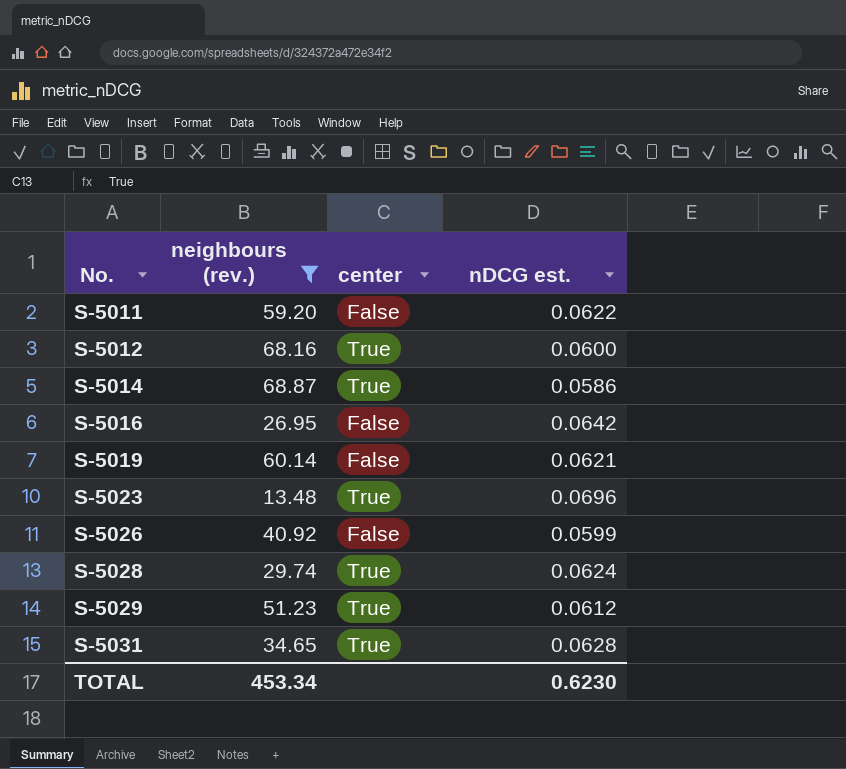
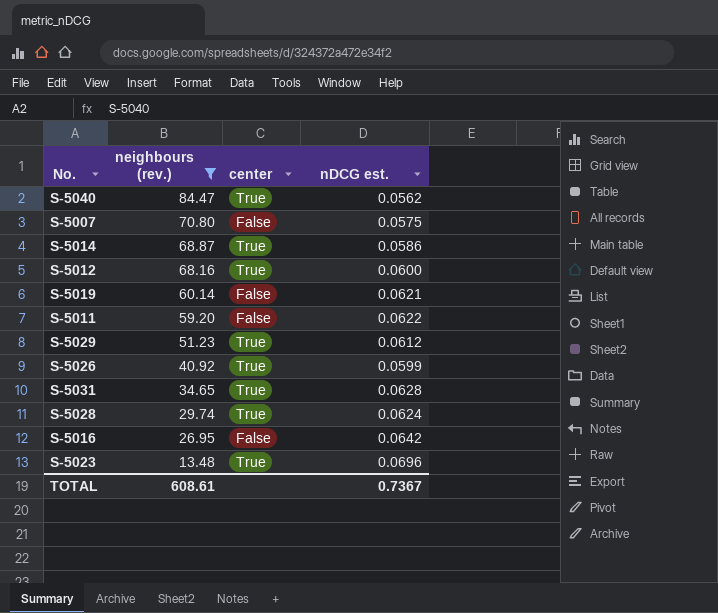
row order: No. ascending -> neighbours (rev.) descending
row S-5040: none -> 84.47 | True | 0.0562
row S-5007: none -> 70.80 | False | 0.0575
S-5026 | center: False -> True
TOTAL | neighbours (rev.): 453.34 -> 608.61
TOTAL | nDCG est.: 0.6230 -> 0.7367

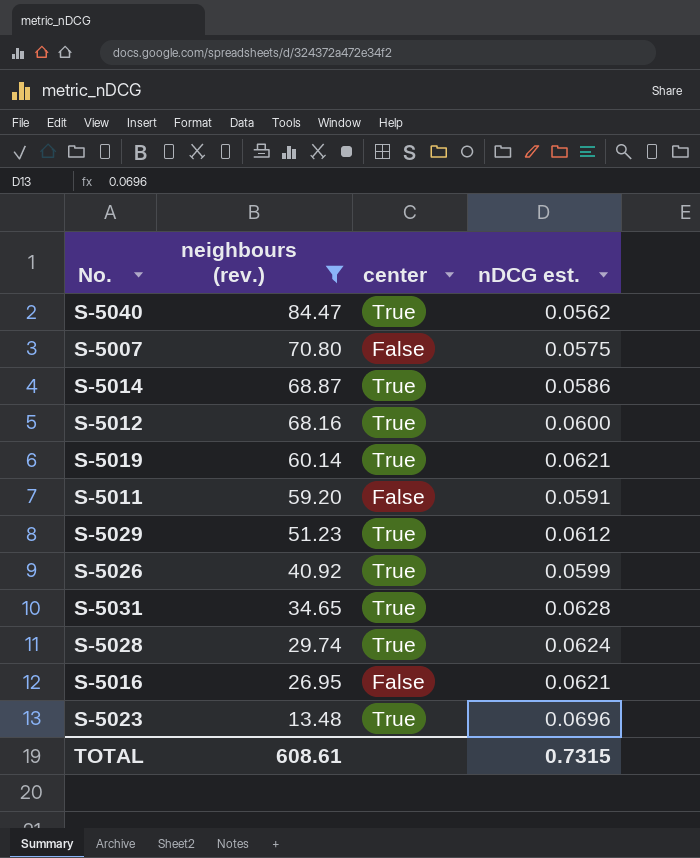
S-5019 | center: False -> True
S-5011 | nDCG est.: 0.0622 -> 0.0591
S-5016 | nDCG est.: 0.0642 -> 0.0621
TOTAL | nDCG est.: 0.7367 -> 0.7315

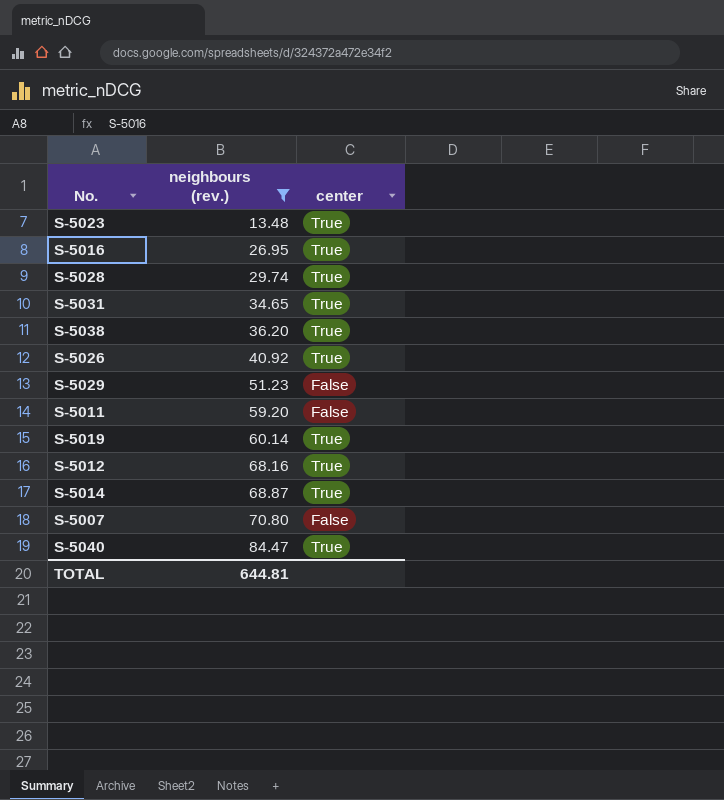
row order: neighbours (rev.) descending -> neighbours (rev.) ascending
column nDCG est. | position: 4 -> none
S-5016 | center: False -> True
row S-5038: none -> 36.20 | True
S-5029 | center: True -> False
TOTAL | neighbours (rev.): 608.61 -> 644.81

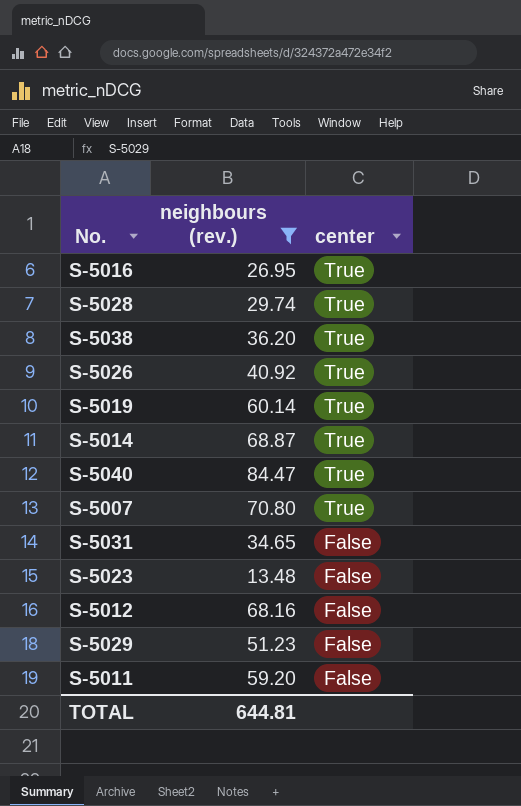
row order: neighbours (rev.) ascending -> center descending
S-5007 | center: False -> True
S-5031 | center: True -> False
S-5023 | center: True -> False
S-5012 | center: True -> False

